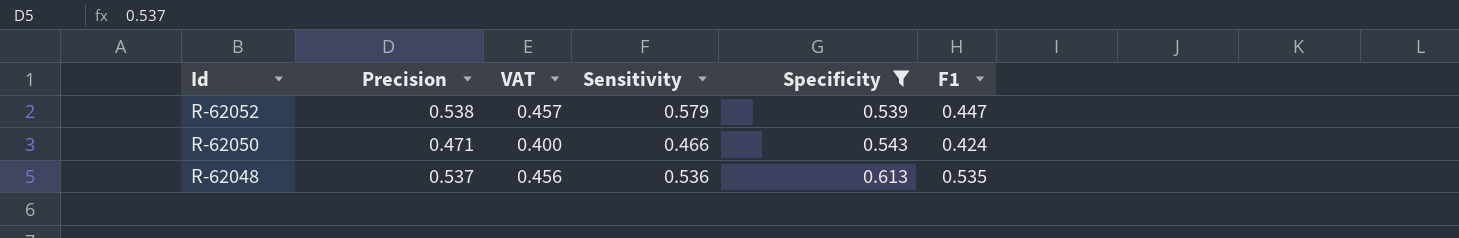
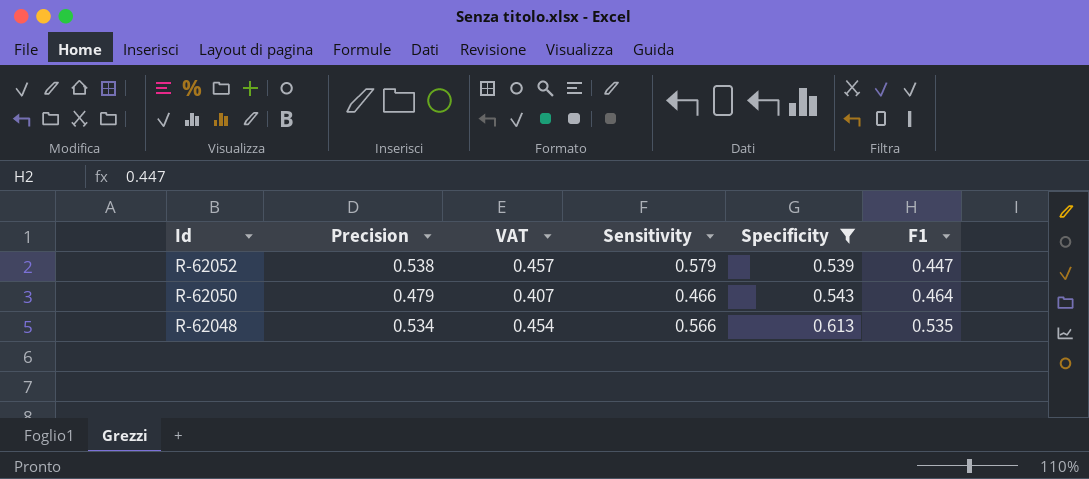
R-62050 | Precision: 0.471 -> 0.479
R-62050 | VAT: 0.400 -> 0.407
R-62050 | F1: 0.424 -> 0.464
R-62048 | Precision: 0.537 -> 0.534
R-62048 | VAT: 0.456 -> 0.454
R-62048 | Sensitivity: 0.536 -> 0.566

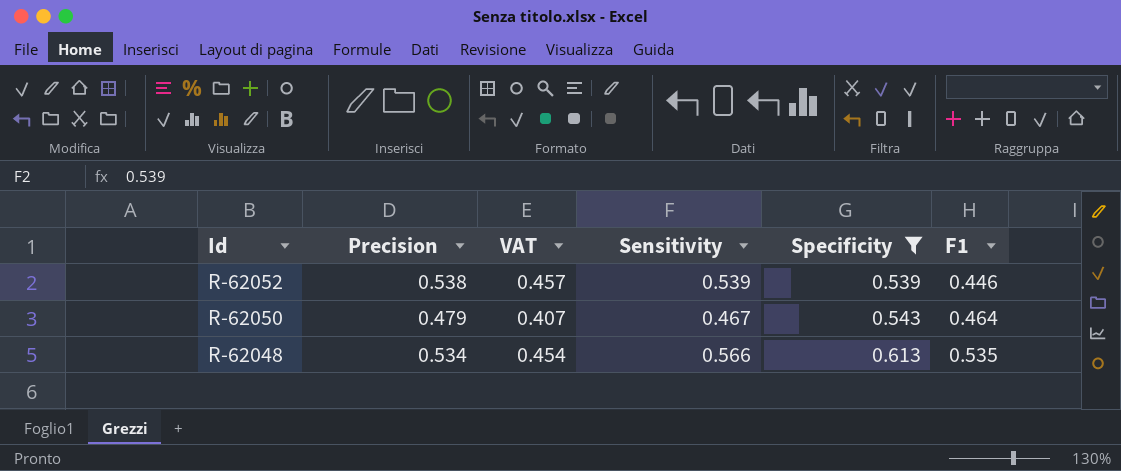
R-62052 | Sensitivity: 0.579 -> 0.539
R-62052 | F1: 0.447 -> 0.446
R-62050 | Sensitivity: 0.466 -> 0.467

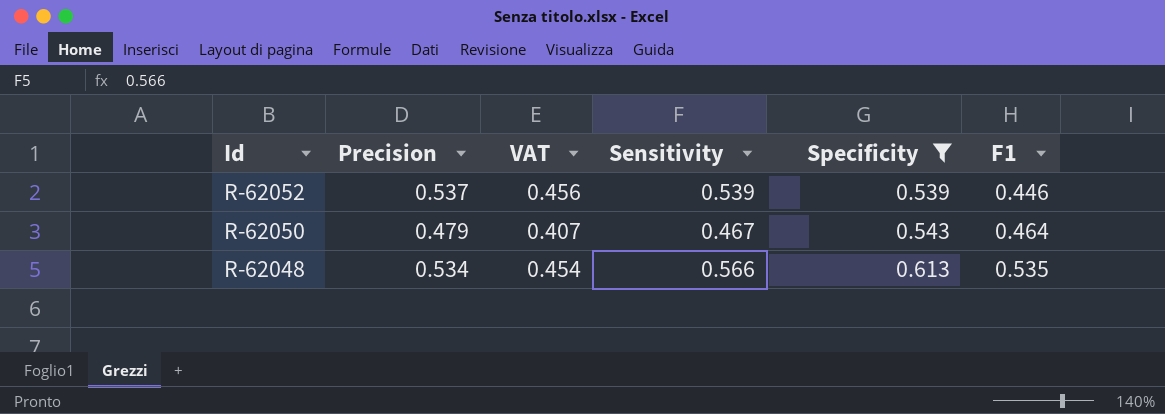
R-62052 | Precision: 0.538 -> 0.537
R-62052 | VAT: 0.457 -> 0.456

